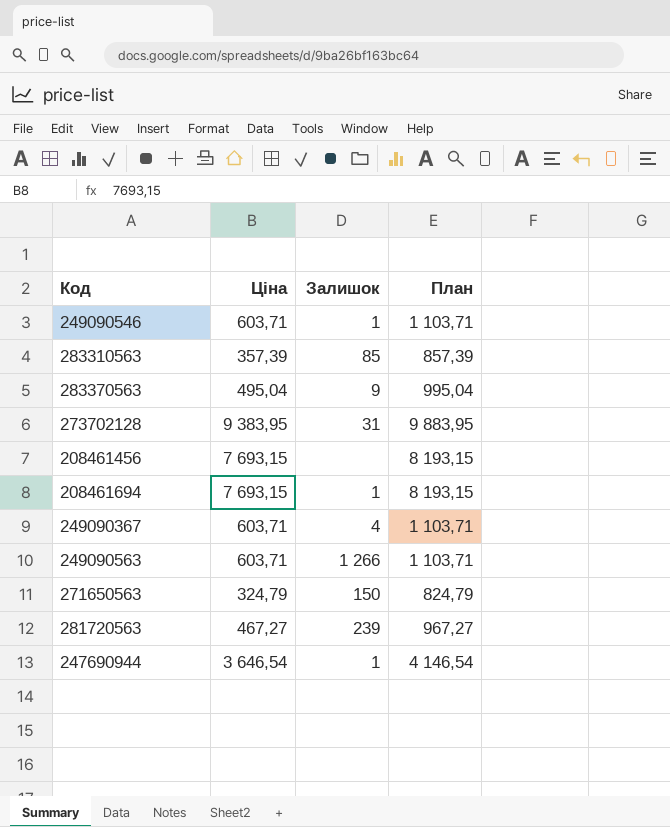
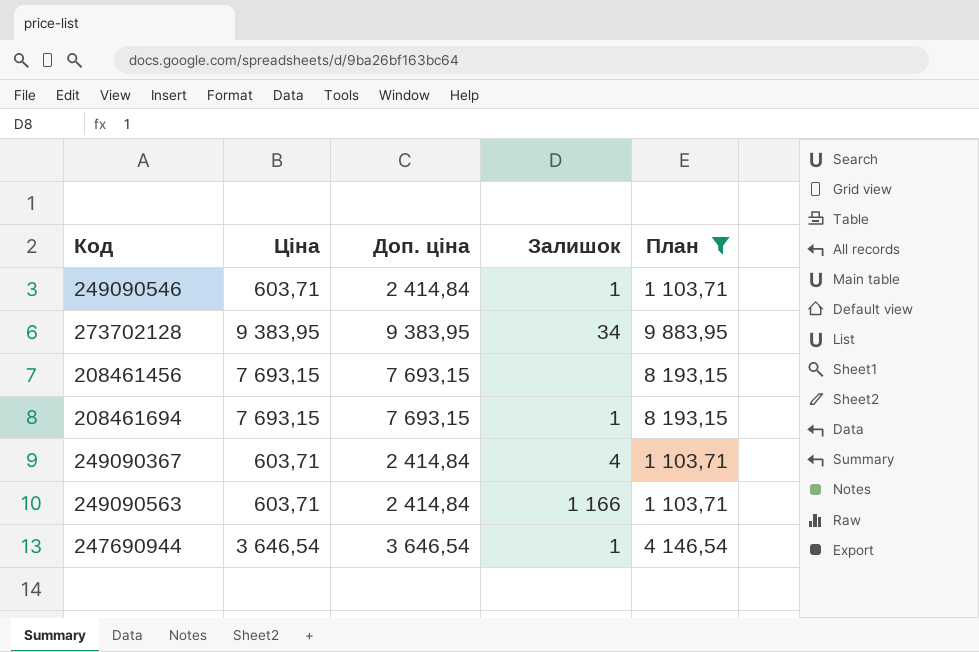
filter: none -> План >= 1 103,71
column Доп. ціна | position: none -> 3
273702128 | Залишок: 31 -> 34
249090563 | Залишок: 1 266 -> 1 166

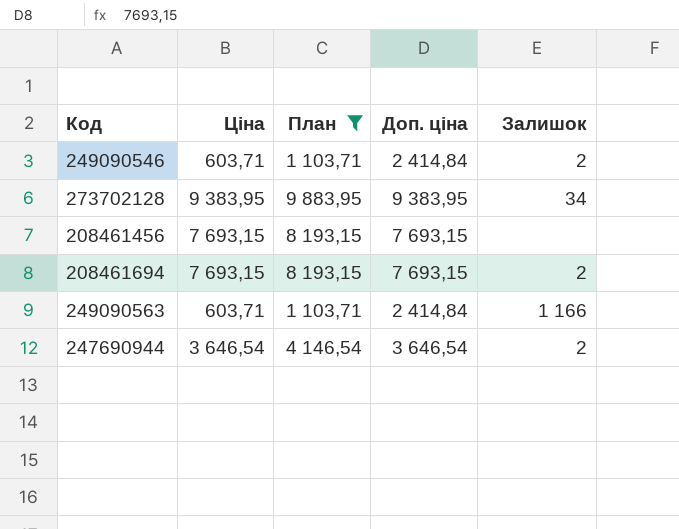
column План | position: 5 -> 3
row 249090367: 603,71 | 2 414,84 | 4 | 1 103,71 -> none
249090546 | Залишок: 1 -> 2
208461694 | Залишок: 1 -> 2
247690944 | Залишок: 1 -> 2

